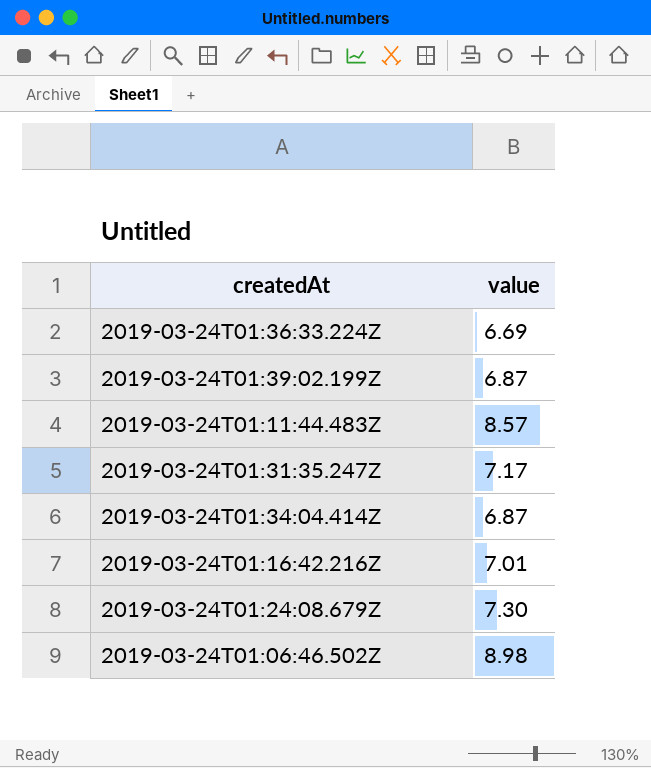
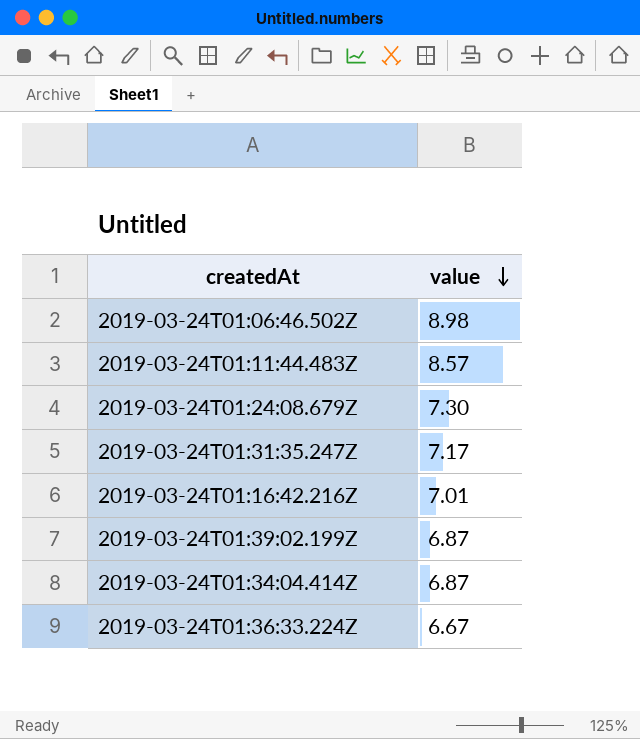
row order: none -> value descending
2019-03-24T01:36:33.224Z | value: 6.69 -> 6.67

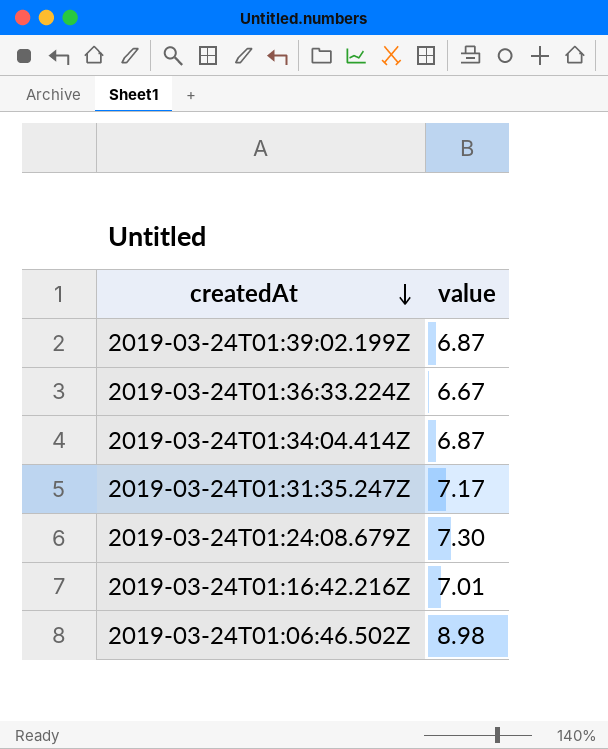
row order: value descending -> createdAt descending
row 2019-03-24T01:11:44.483Z: 8.57 -> none

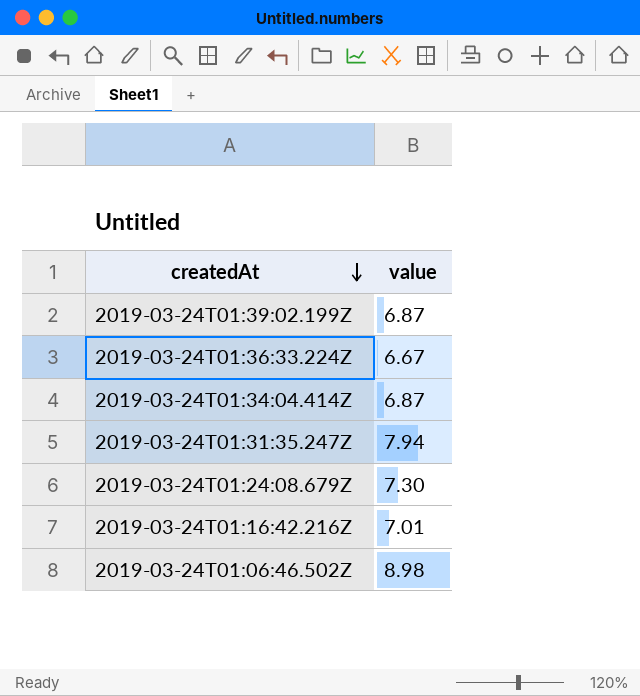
2019-03-24T01:31:35.247Z | value: 7.17 -> 7.94

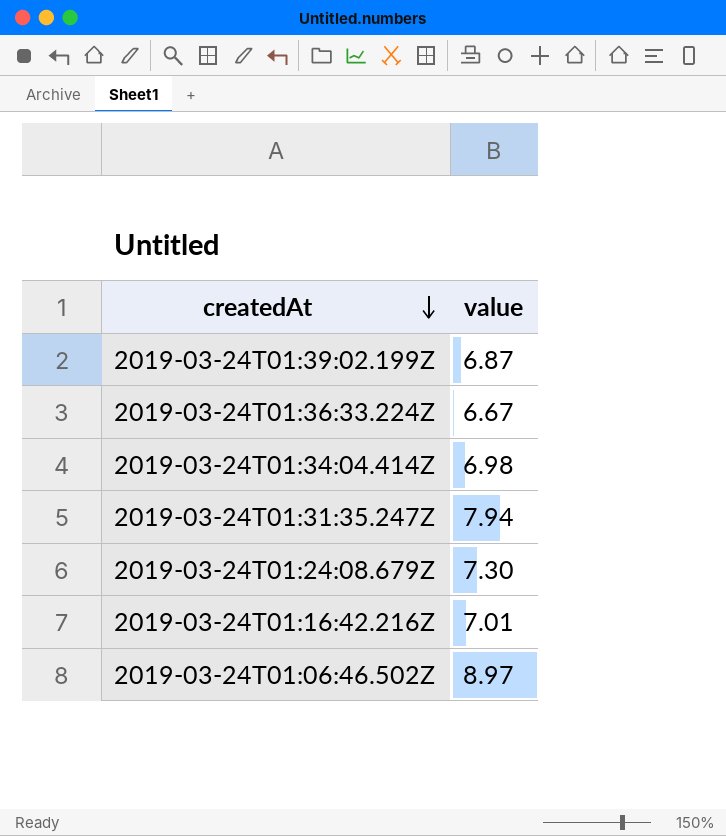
2019-03-24T01:34:04.414Z | value: 6.87 -> 6.98
2019-03-24T01:06:46.502Z | value: 8.98 -> 8.97

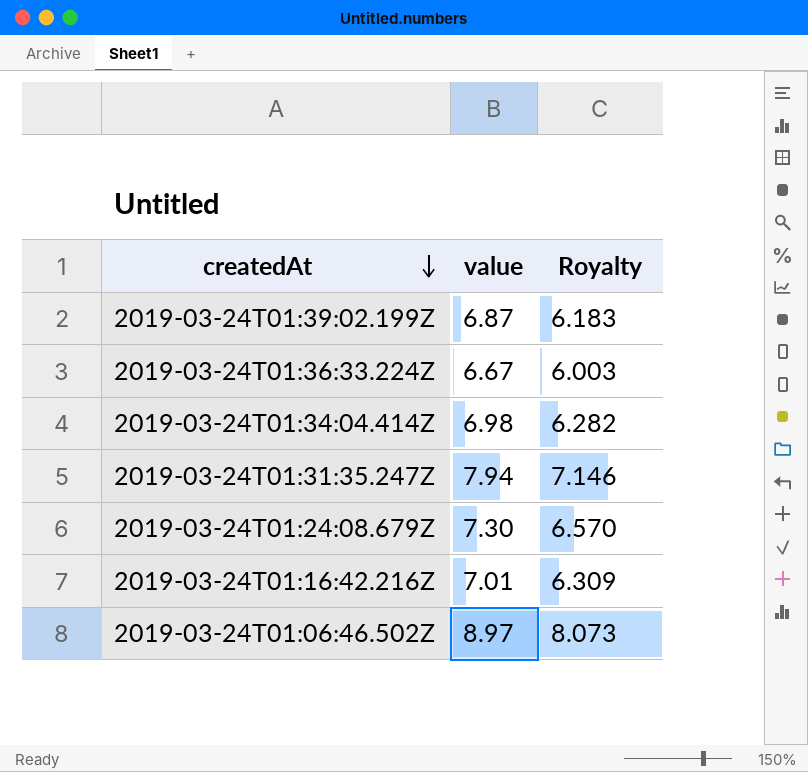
column Royalty | formula: none -> [value] * 0.9

